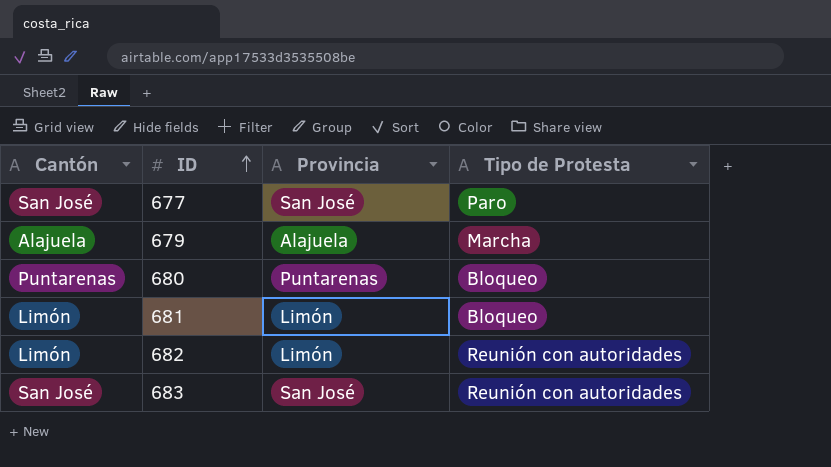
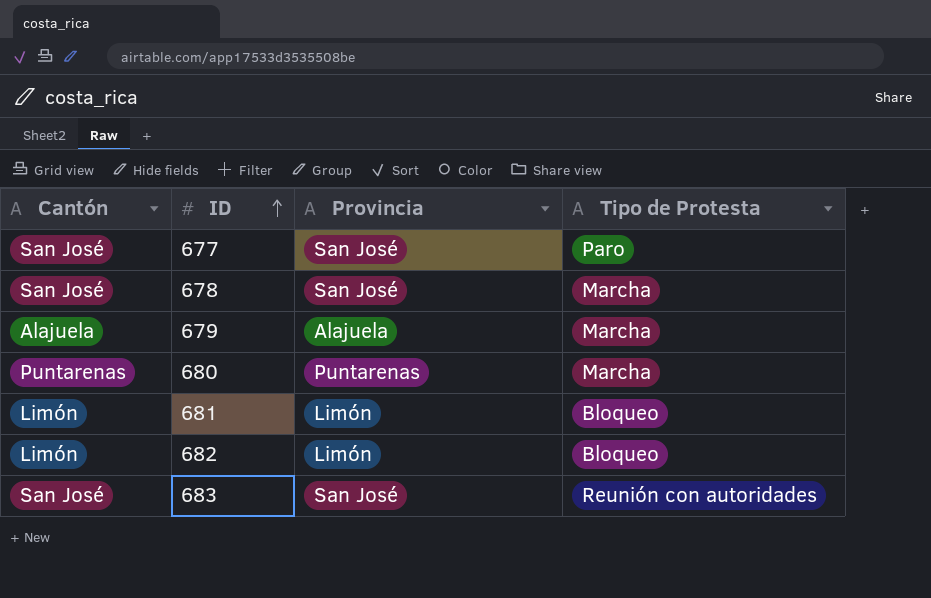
row 678: none -> San José | San José | Marcha
680 | Tipo de Protesta: Bloqueo -> Marcha
682 | Tipo de Protesta: Reunión con autoridades -> Bloqueo

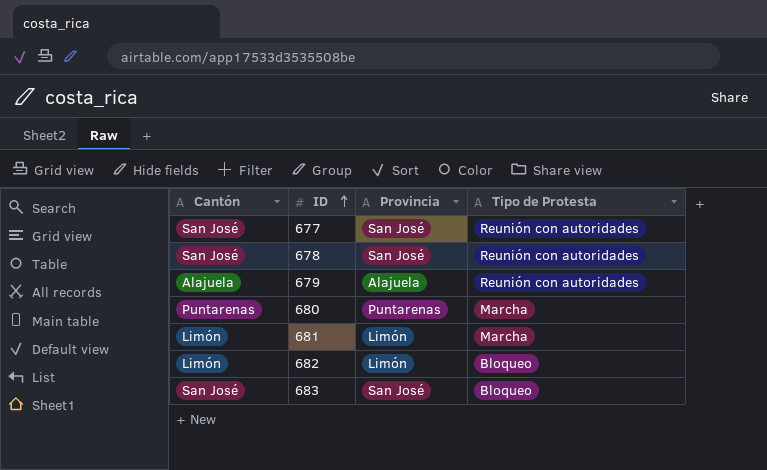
677 | Tipo de Protesta: Paro -> Reunión con autoridades
678 | Tipo de Protesta: Marcha -> Reunión con autoridades
679 | Tipo de Protesta: Marcha -> Reunión con autoridades
681 | Tipo de Protesta: Bloqueo -> Marcha
683 | Tipo de Protesta: Reunión con autoridades -> Bloqueo

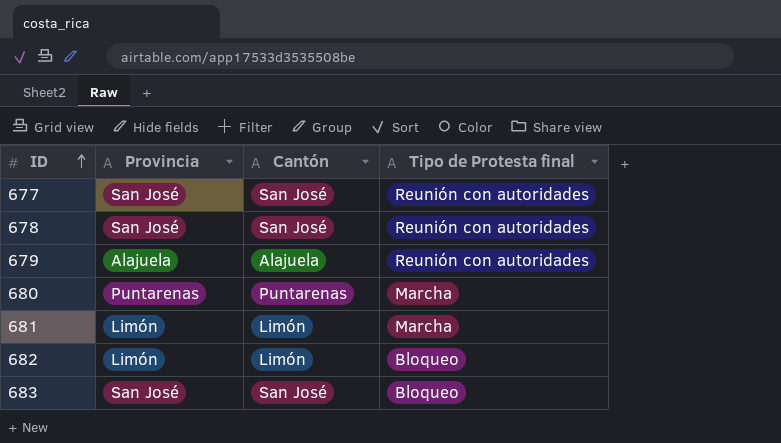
column Cantón | position: 1 -> 3
column name: Tipo de Protesta -> Tipo de Protesta final

